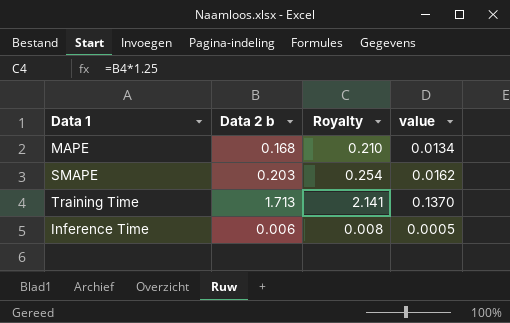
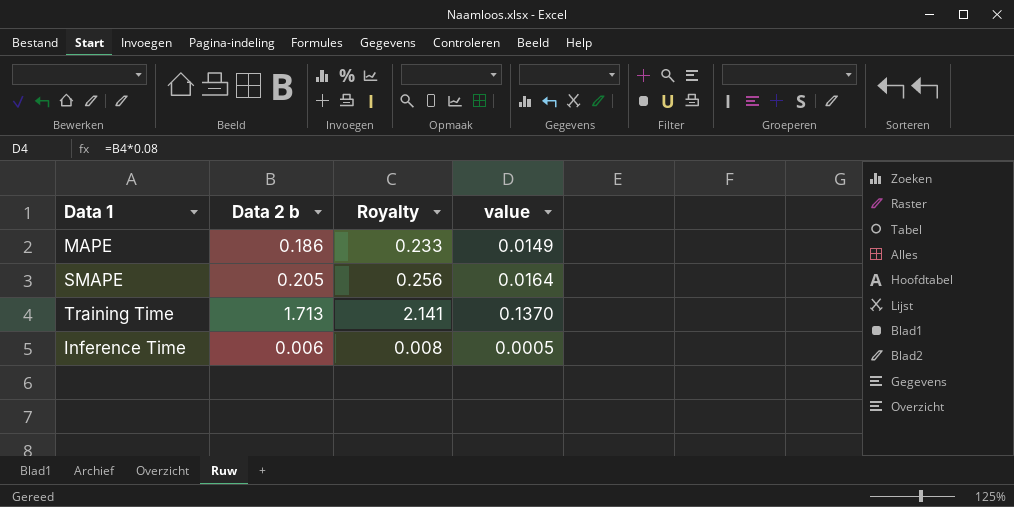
MAPE | Data 2 b: 0.168 -> 0.186
MAPE | Royalty: 0.210 -> 0.233
MAPE | value: 0.0134 -> 0.0149
SMAPE | Data 2 b: 0.203 -> 0.205
SMAPE | Royalty: 0.254 -> 0.256
SMAPE | value: 0.0162 -> 0.0164

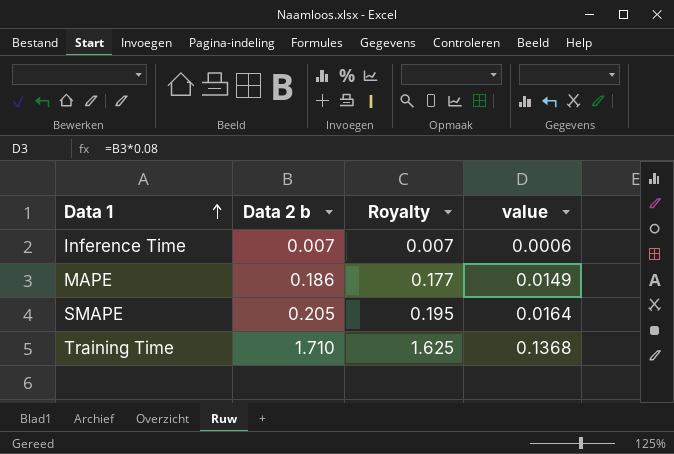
row order: none -> Data 1 ascending
column Royalty | formula: [Data 2 b] * 1.25 -> [Data 2 b] * 0.95
Inference Time | Data 2 b: 0.006 -> 0.007
Inference Time | value: 0.0005 -> 0.0006
Training Time | Data 2 b: 1.713 -> 1.710
Training Time | value: 0.1370 -> 0.1368

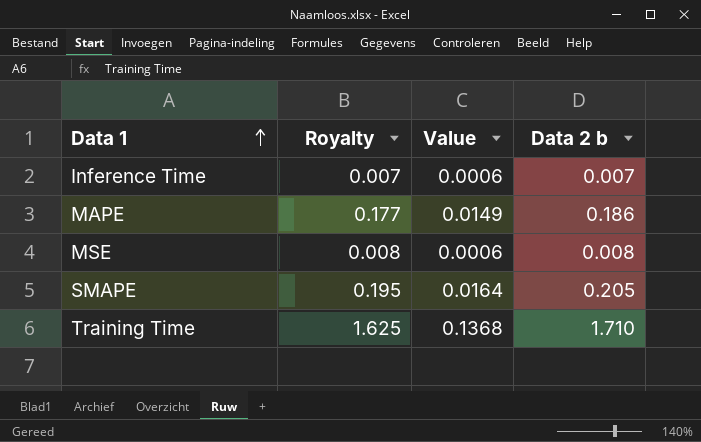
column name: value -> Value
column Data 2 b | position: 2 -> 4
row MSE: none -> 0.008 | 0.0006 | 0.008

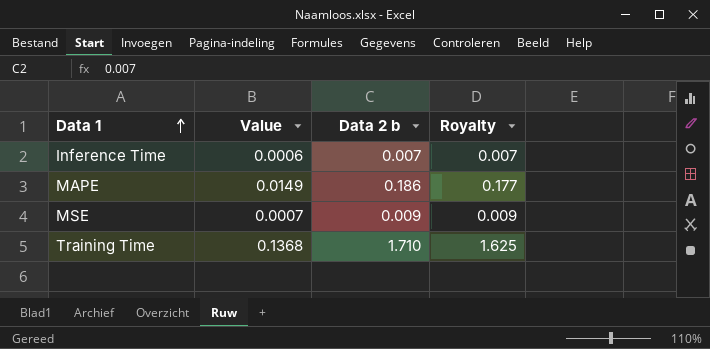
column Royalty | position: 2 -> 4
row SMAPE: 0.195 | 0.0164 | 0.205 -> none
MSE | Value: 0.0006 -> 0.0007
MSE | Data 2 b: 0.008 -> 0.009
MSE | Royalty: 0.008 -> 0.009

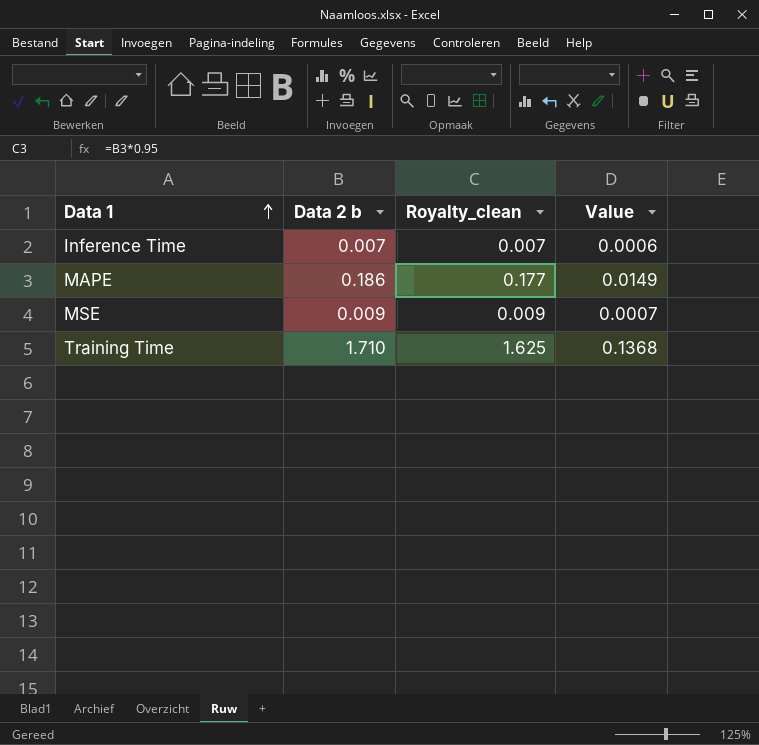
column name: Royalty -> Royalty_clean
column Value | position: 2 -> 4

